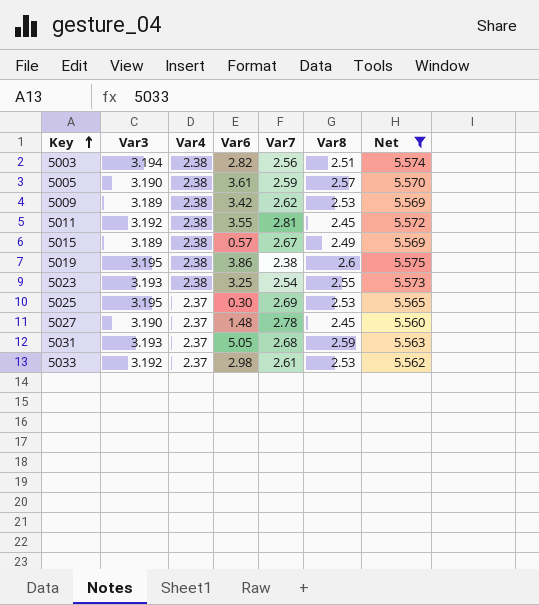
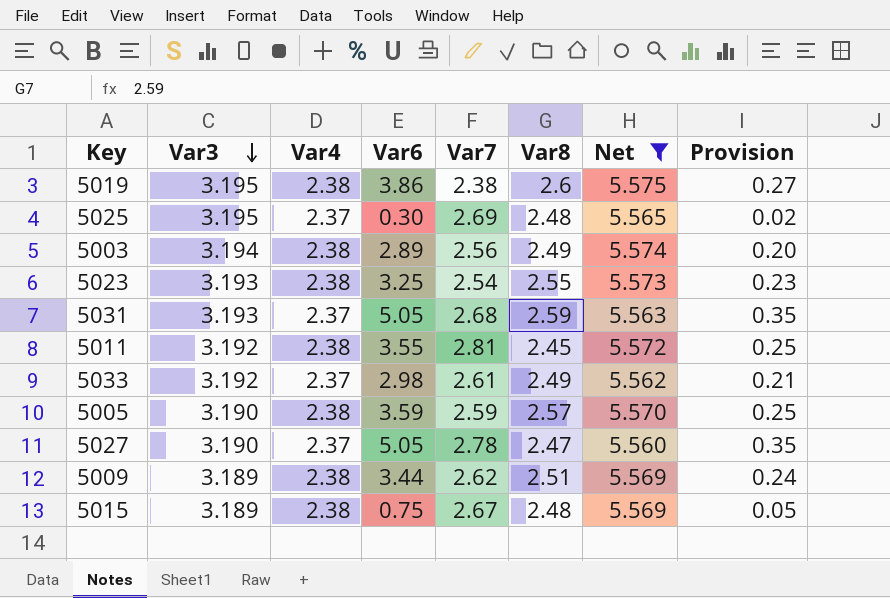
row order: Key ascending -> Var3 descending
column Provision | formula: none -> [Var6] * 0.07
5025 | Var8: 2.53 -> 2.48
5003 | Var6: 2.82 -> 2.89
5003 | Var8: 2.51 -> 2.49
5033 | Var8: 2.53 -> 2.49
5005 | Var6: 3.61 -> 3.59
5027 | Var6: 1.48 -> 5.05
5027 | Var8: 2.45 -> 2.47
5009 | Var6: 3.42 -> 3.44
5009 | Var8: 2.53 -> 2.51
5015 | Var6: 0.57 -> 0.75
5015 | Var8: 2.49 -> 2.48

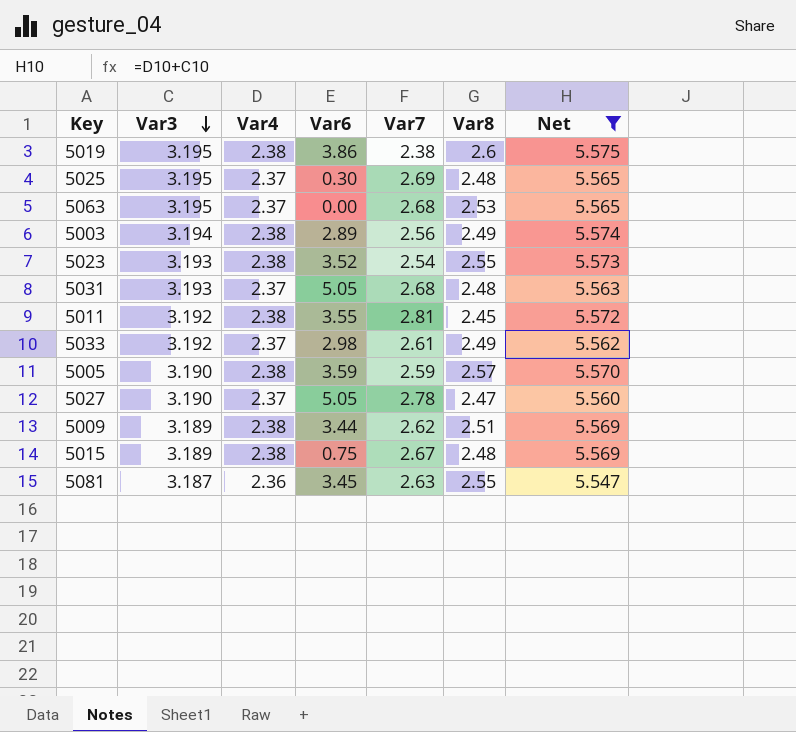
column Provision | formula: [Var6] * 0.07 -> none
row 5063: none -> 3.195 | 2.37 | 0.00 | 2.68 | 2.53 | 5.565
5023 | Var6: 3.25 -> 3.52
5031 | Var8: 2.59 -> 2.48
row 5081: none -> 3.187 | 2.36 | 3.45 | 2.63 | 2.55 | 5.547

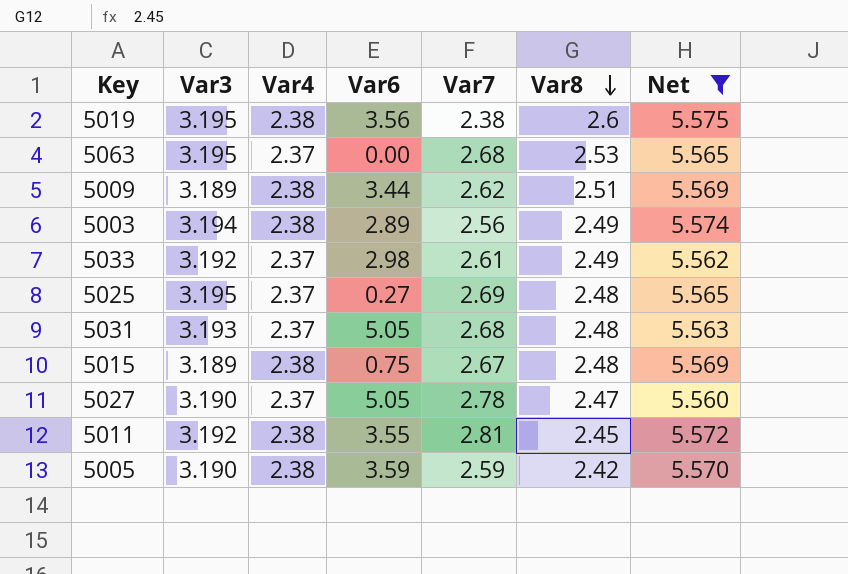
row order: Var3 descending -> Var8 descending
row 5023: 3.193 | 2.38 | 3.52 | 2.54 | 2.55 | 5.573 -> none
row 5081: 3.187 | 2.36 | 3.45 | 2.63 | 2.55 | 5.547 -> none
5019 | Var6: 3.86 -> 3.56
5025 | Var6: 0.30 -> 0.27
5005 | Var8: 2.57 -> 2.42

